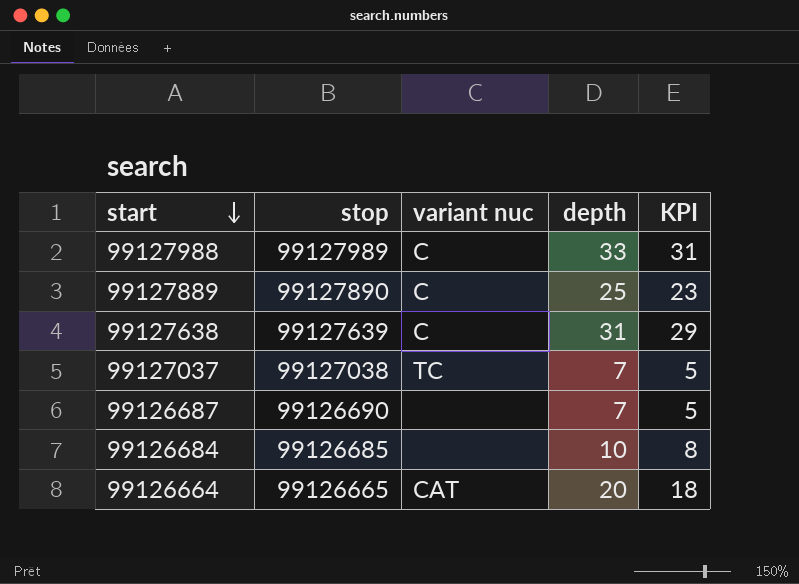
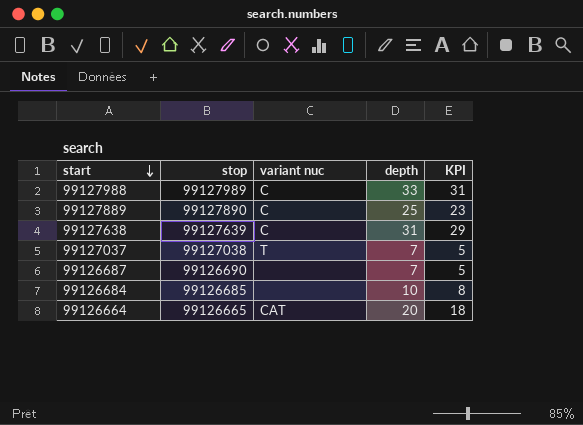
99127037 | variant nuc: TC -> T

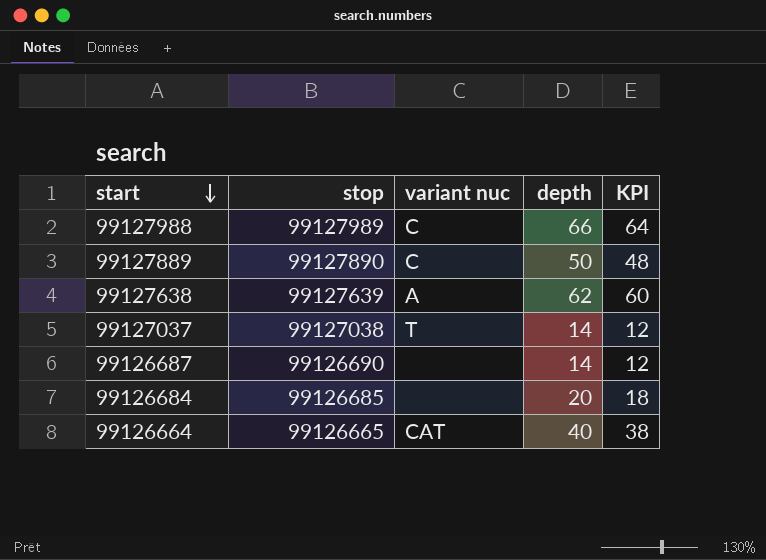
99127988 | depth: 33 -> 66
99127988 | KPI: 31 -> 64
99127889 | depth: 25 -> 50
99127889 | KPI: 23 -> 48
99127638 | variant nuc: C -> A
99127638 | depth: 31 -> 62
99127638 | KPI: 29 -> 60
99127037 | depth: 7 -> 14
99127037 | KPI: 5 -> 12
99126687 | depth: 7 -> 14
99126687 | KPI: 5 -> 12
99126684 | depth: 10 -> 20
99126684 | KPI: 8 -> 18
99126664 | depth: 20 -> 40
99126664 | KPI: 18 -> 38

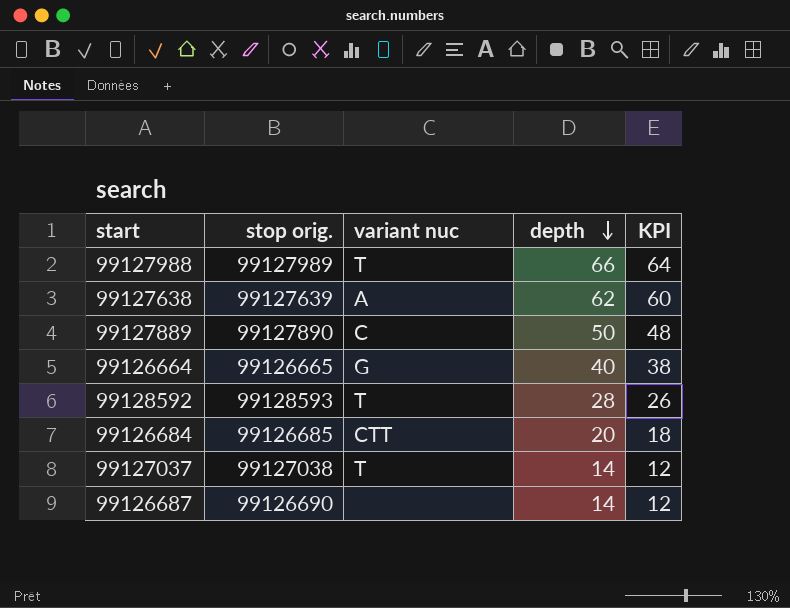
row order: start descending -> depth descending
column name: stop -> stop orig.
99127988 | variant nuc: C -> T
99126664 | variant nuc: CAT -> G
row 99128592: none -> 99128593 | T | 28 | 26
99126684 | variant nuc: none -> CTT

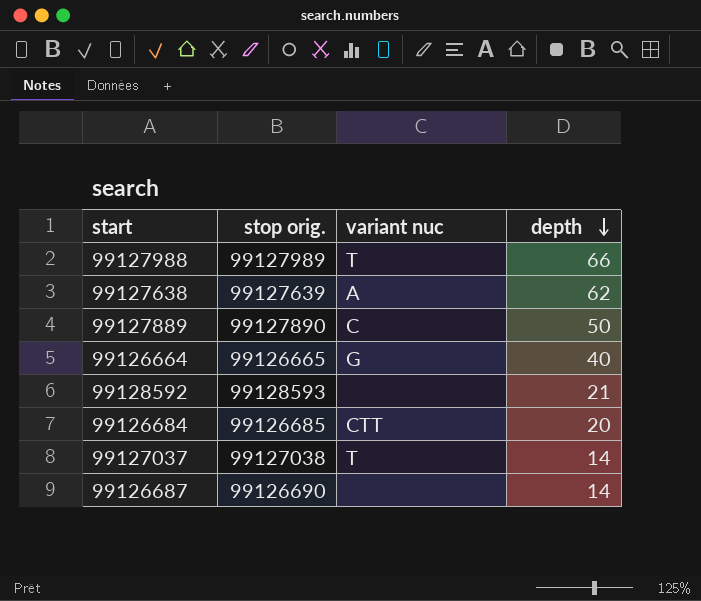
column KPI | formula: [depth] - 2 -> none
99128592 | variant nuc: T -> none
99128592 | depth: 28 -> 21

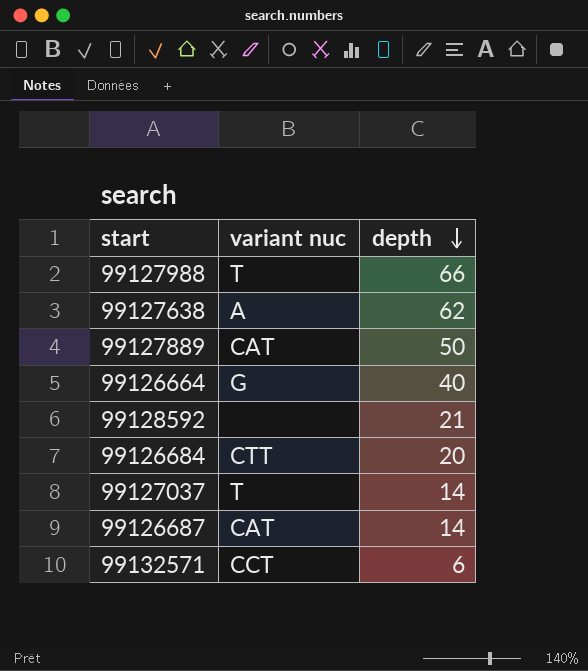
column stop orig. | position: 2 -> none
99127889 | variant nuc: C -> CAT
99126687 | variant nuc: none -> CAT
row 99132571: none -> CCT | 6

